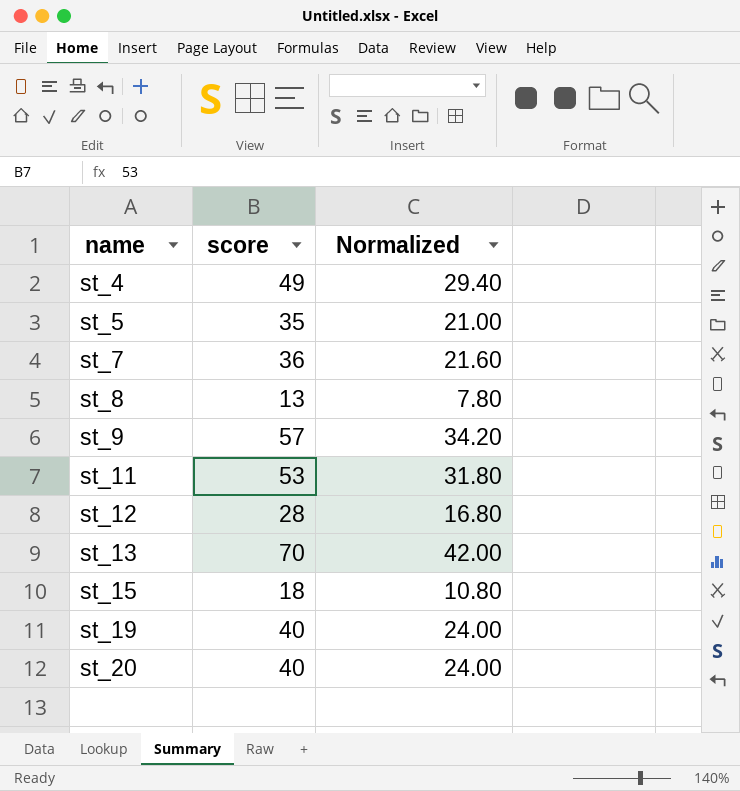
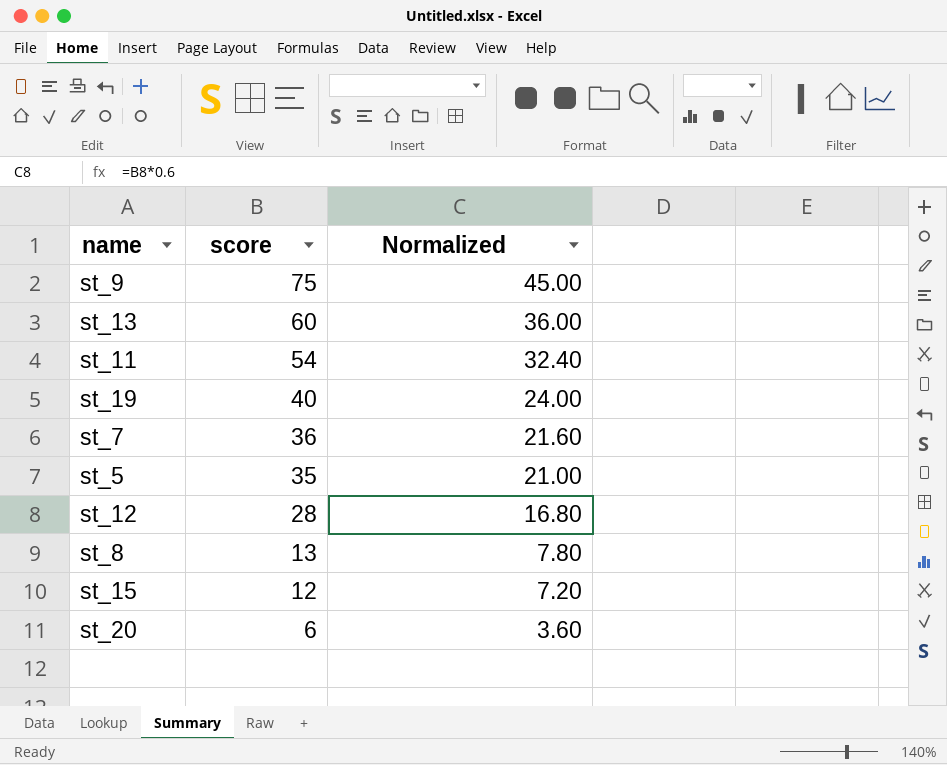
row order: name ascending -> score descending
row st_4: 49 | 29.40 -> none
st_9 | score: 57 -> 75
st_9 | Normalized: 34.20 -> 45.00
st_13 | score: 70 -> 60
st_13 | Normalized: 42.00 -> 36.00
st_11 | score: 53 -> 54
st_11 | Normalized: 31.80 -> 32.40
st_15 | score: 18 -> 12
st_15 | Normalized: 10.80 -> 7.20
st_20 | score: 40 -> 6
st_20 | Normalized: 24.00 -> 3.60

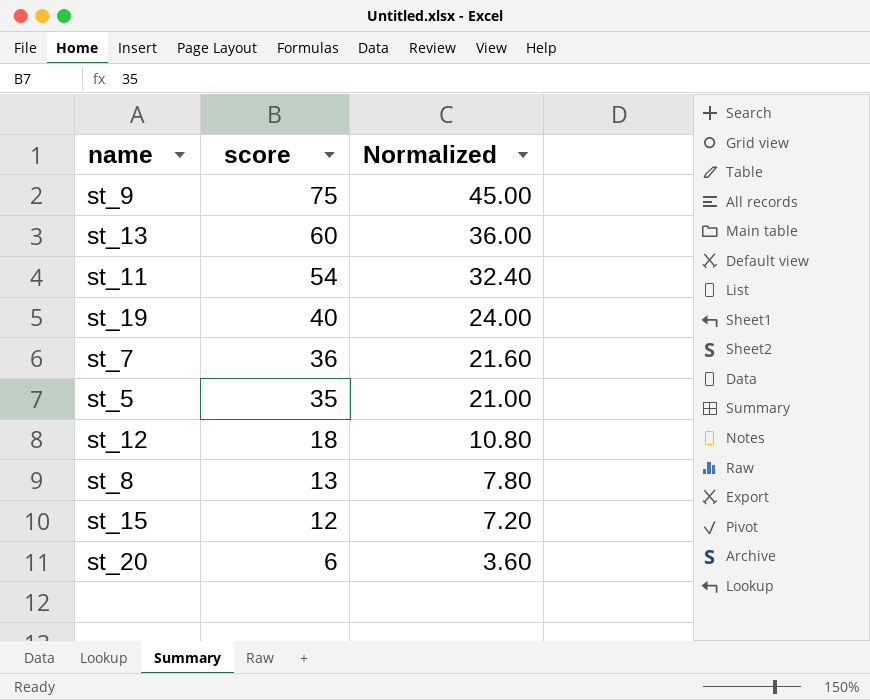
st_12 | score: 28 -> 18
st_12 | Normalized: 16.80 -> 10.80

